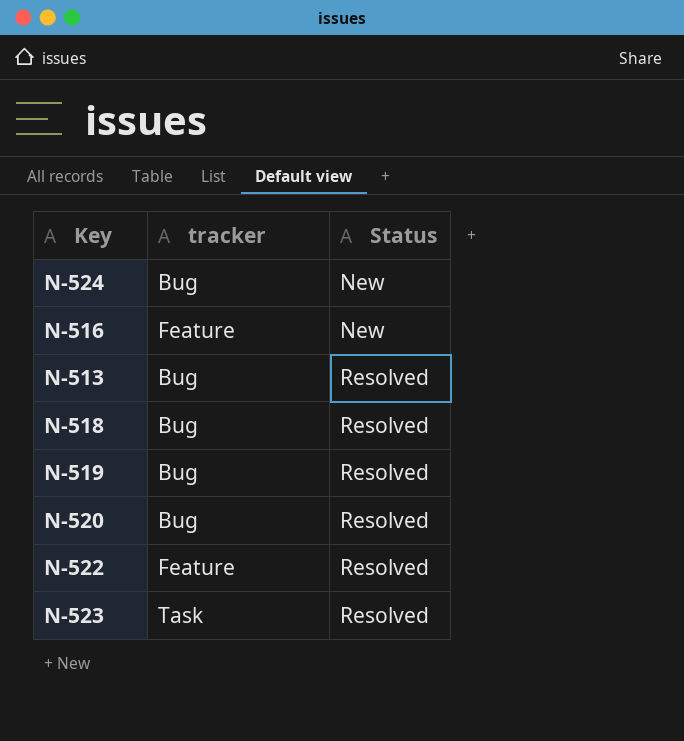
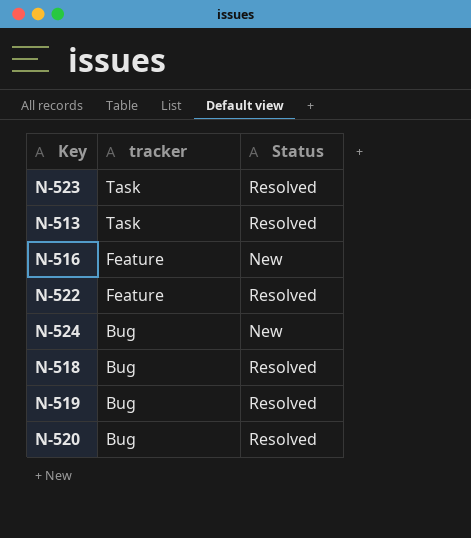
row order: Status ascending -> tracker descending
N-513 | tracker: Bug -> Task

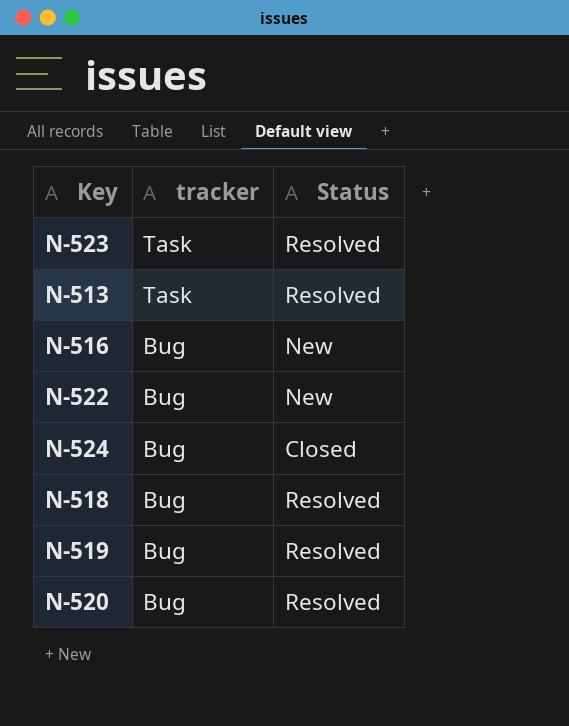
N-516 | tracker: Feature -> Bug
N-522 | tracker: Feature -> Bug
N-522 | Status: Resolved -> New
N-524 | Status: New -> Closed

